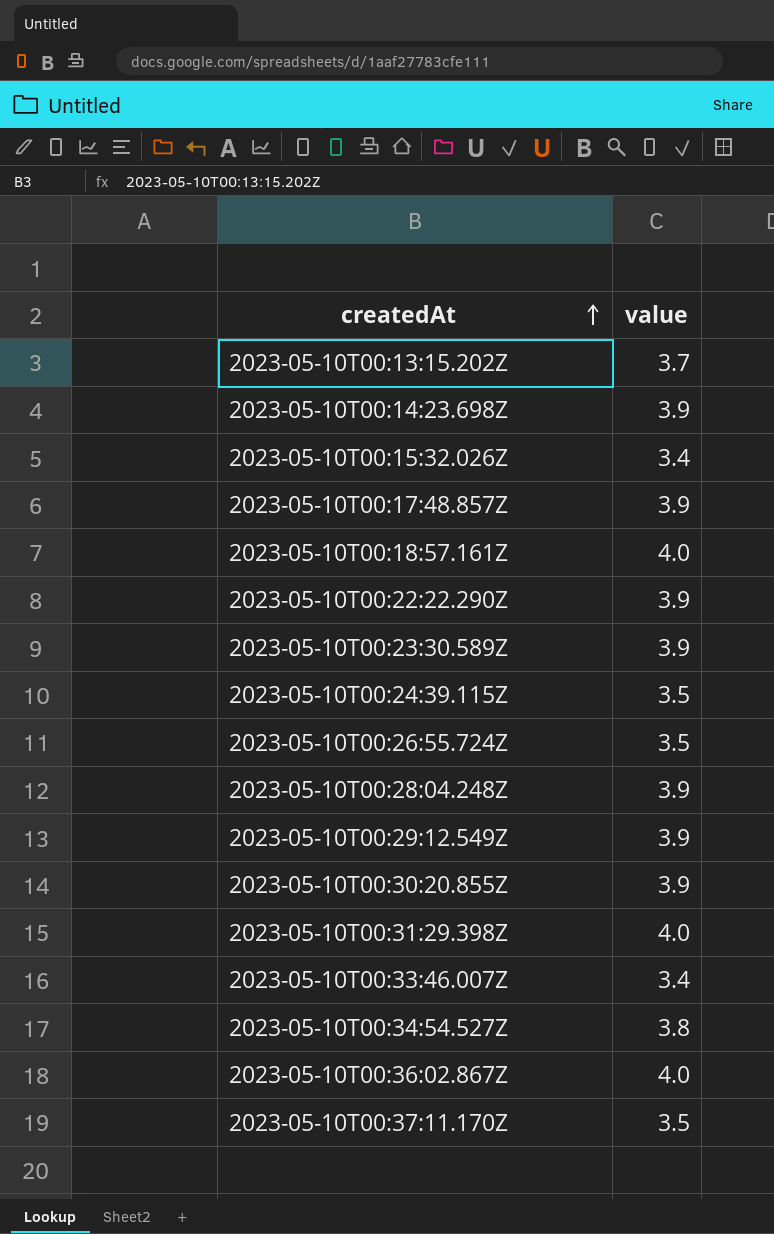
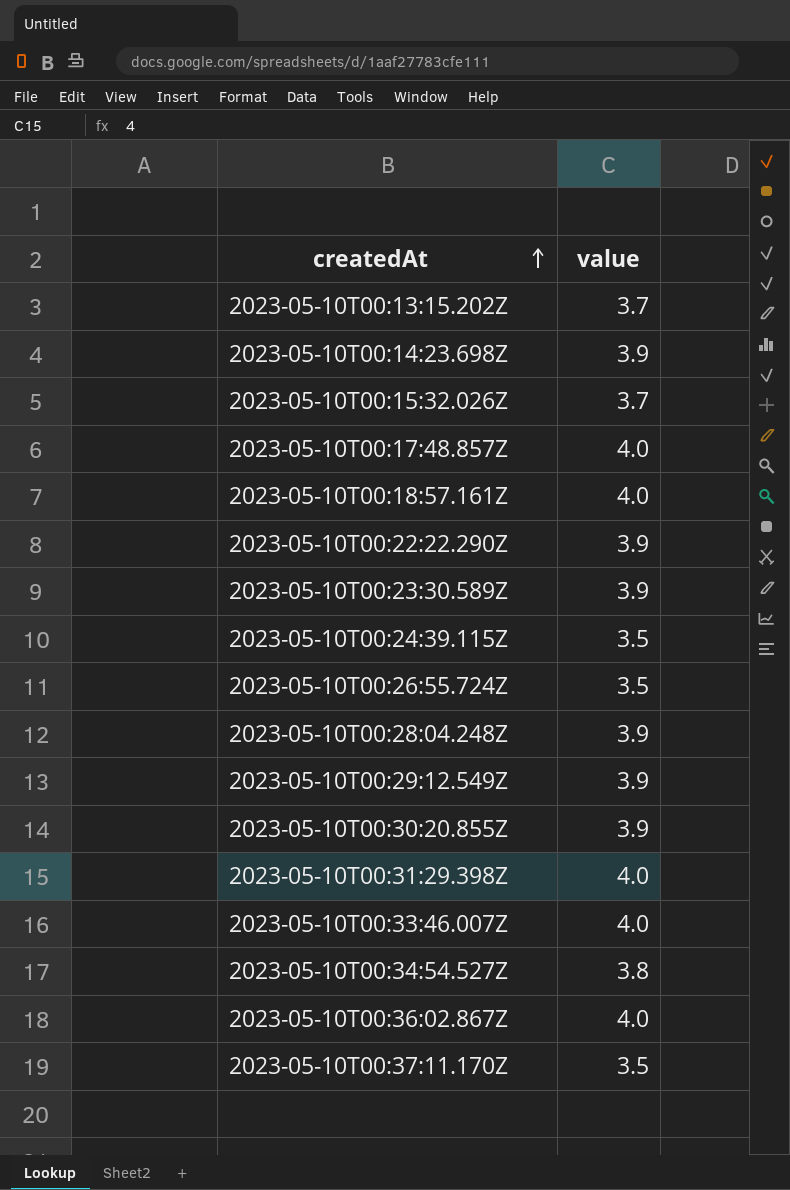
2023-05-10T00:15:32.026Z | value: 3.4 -> 3.7
2023-05-10T00:17:48.857Z | value: 3.9 -> 4.0
2023-05-10T00:33:46.007Z | value: 3.4 -> 4.0

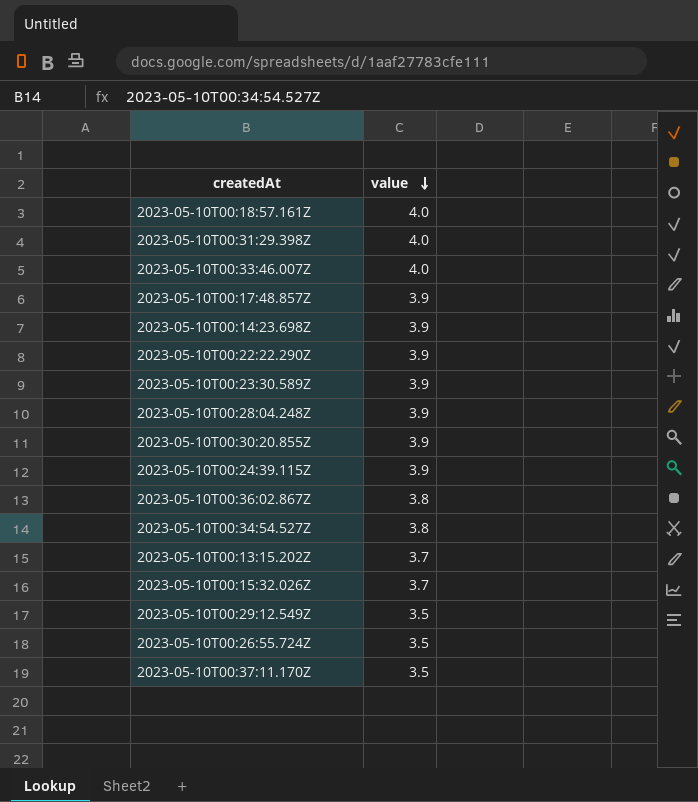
row order: createdAt ascending -> value descending
2023-05-10T00:17:48.857Z | value: 4.0 -> 3.9
2023-05-10T00:24:39.115Z | value: 3.5 -> 3.9
2023-05-10T00:36:02.867Z | value: 4.0 -> 3.8
2023-05-10T00:29:12.549Z | value: 3.9 -> 3.5

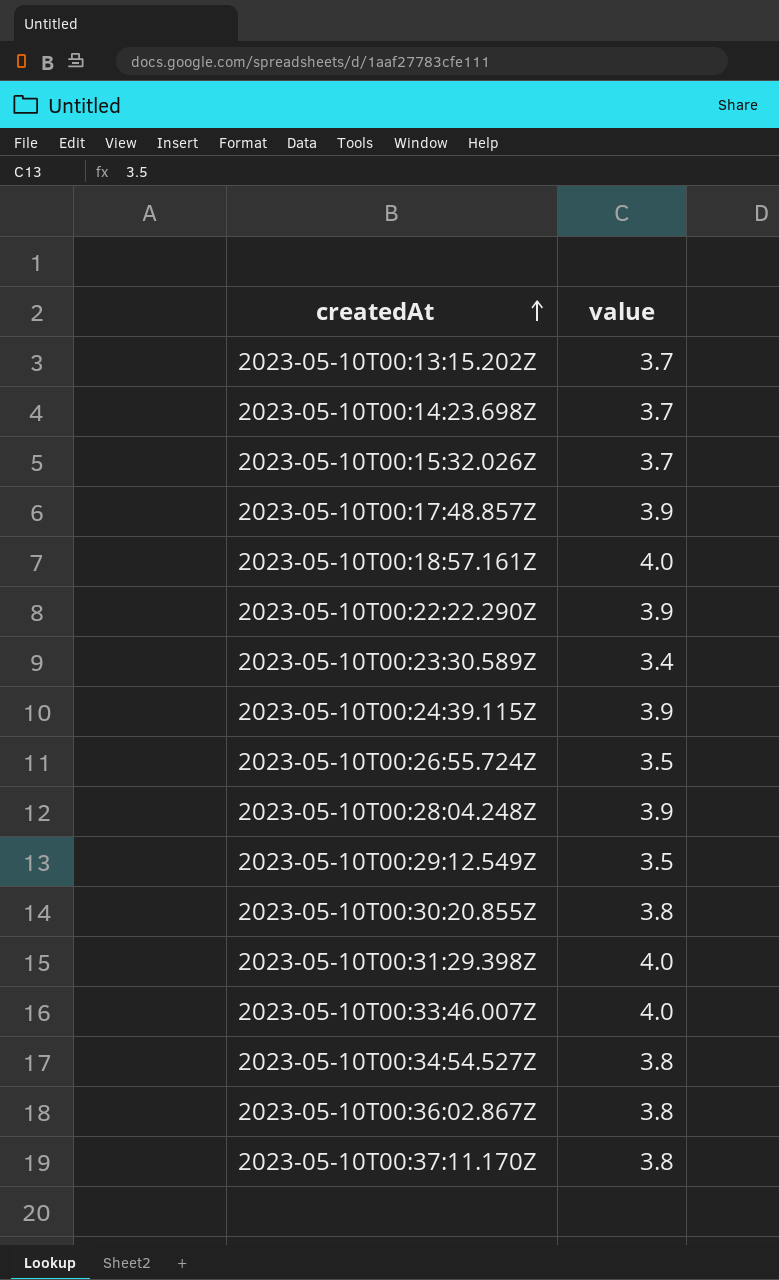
row order: value descending -> createdAt ascending
2023-05-10T00:14:23.698Z | value: 3.9 -> 3.7
2023-05-10T00:23:30.589Z | value: 3.9 -> 3.4
2023-05-10T00:30:20.855Z | value: 3.9 -> 3.8
2023-05-10T00:37:11.170Z | value: 3.5 -> 3.8

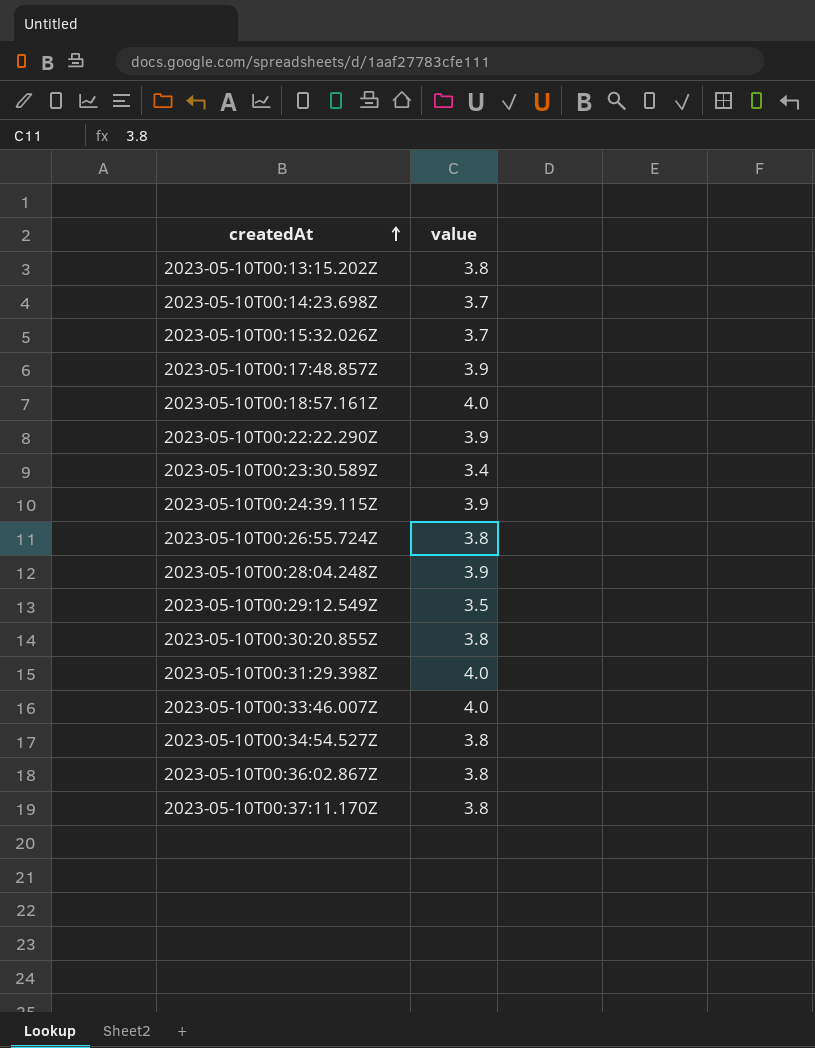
2023-05-10T00:13:15.202Z | value: 3.7 -> 3.8
2023-05-10T00:26:55.724Z | value: 3.5 -> 3.8

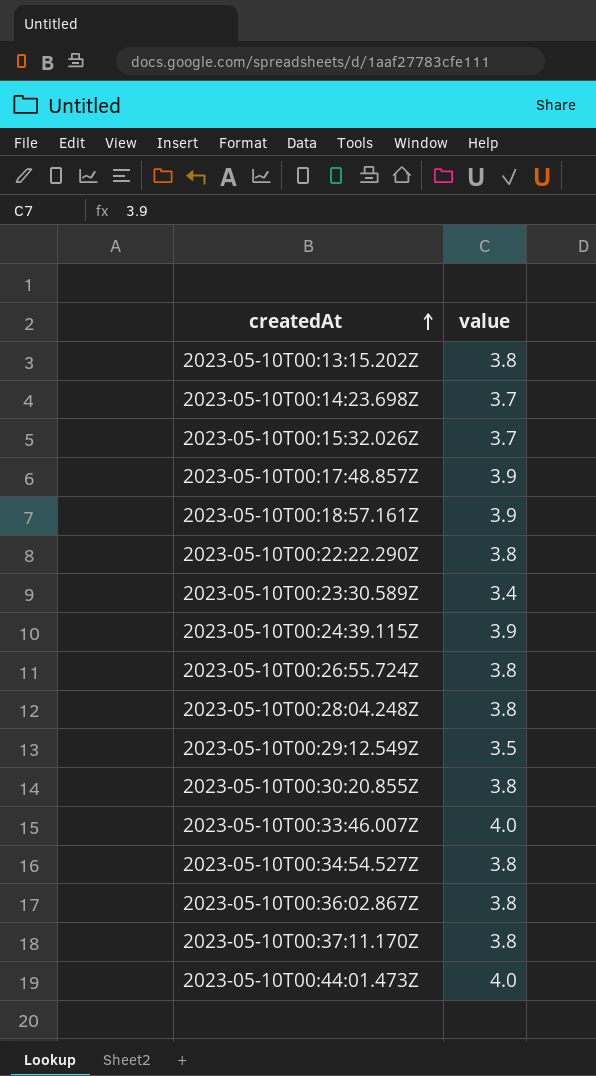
row 2023-05-10T00:31:29.398Z: 4.0 -> none
2023-05-10T00:18:57.161Z | value: 4.0 -> 3.9
2023-05-10T00:22:22.290Z | value: 3.9 -> 3.8
2023-05-10T00:28:04.248Z | value: 3.9 -> 3.8
row 2023-05-10T00:44:01.473Z: none -> 4.0

